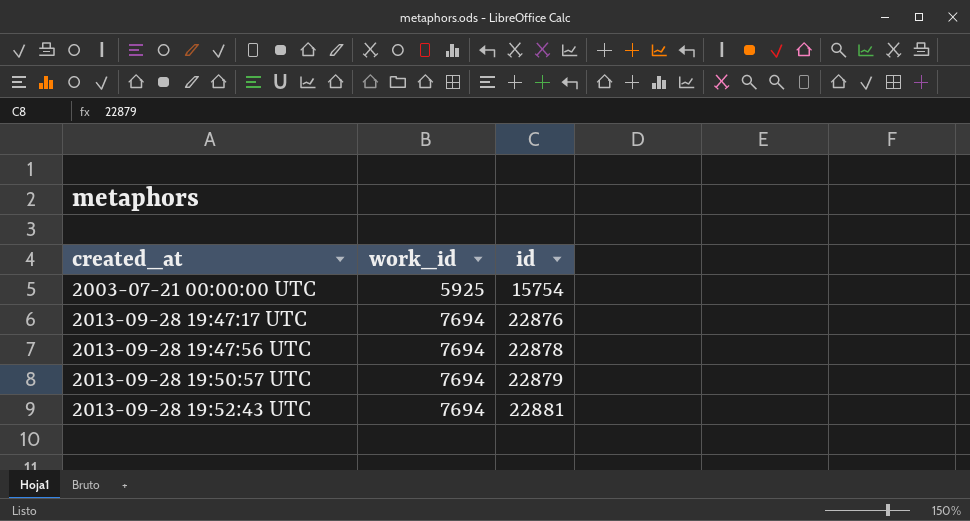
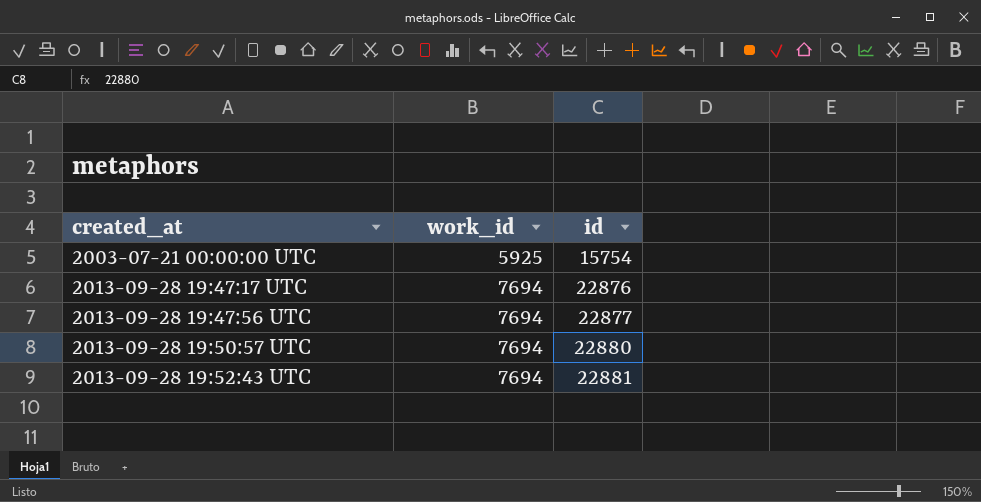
2013-09-28 19:47:56 UTC | id: 22878 -> 22877
2013-09-28 19:50:57 UTC | id: 22879 -> 22880

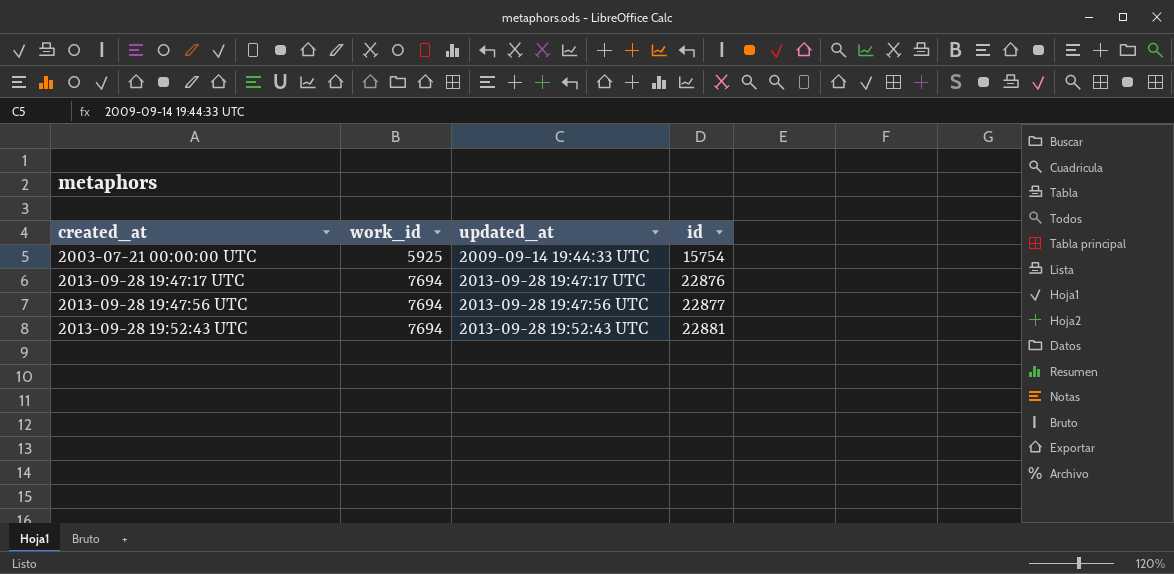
column updated_at | position: none -> 3
row 2013-09-28 19:50:57 UTC: 7694 | 22880 -> none

